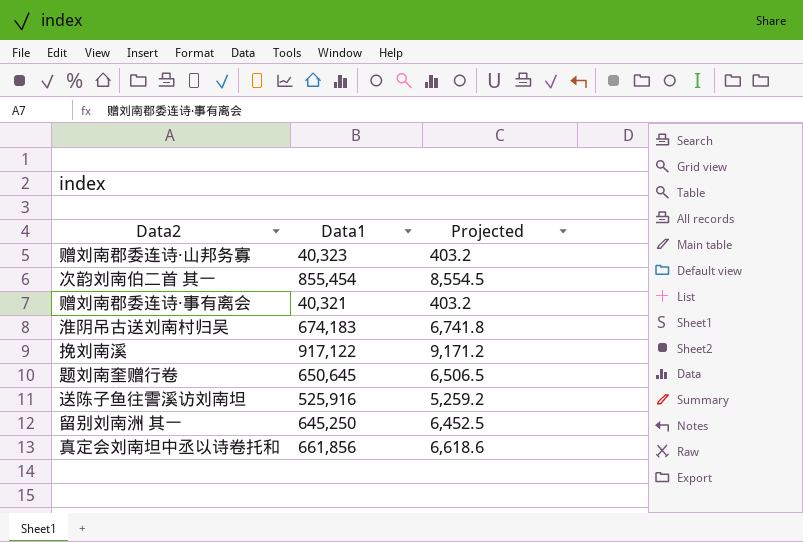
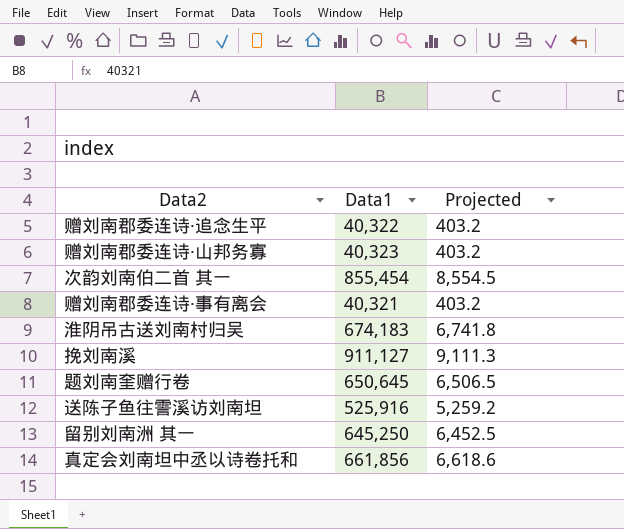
row 赠刘南郡委连诗·追念生平: none -> 40,322 | 403.2
挽刘南溪 | Data1: 917,122 -> 911,127
挽刘南溪 | Projected: 9,171.2 -> 9,111.3

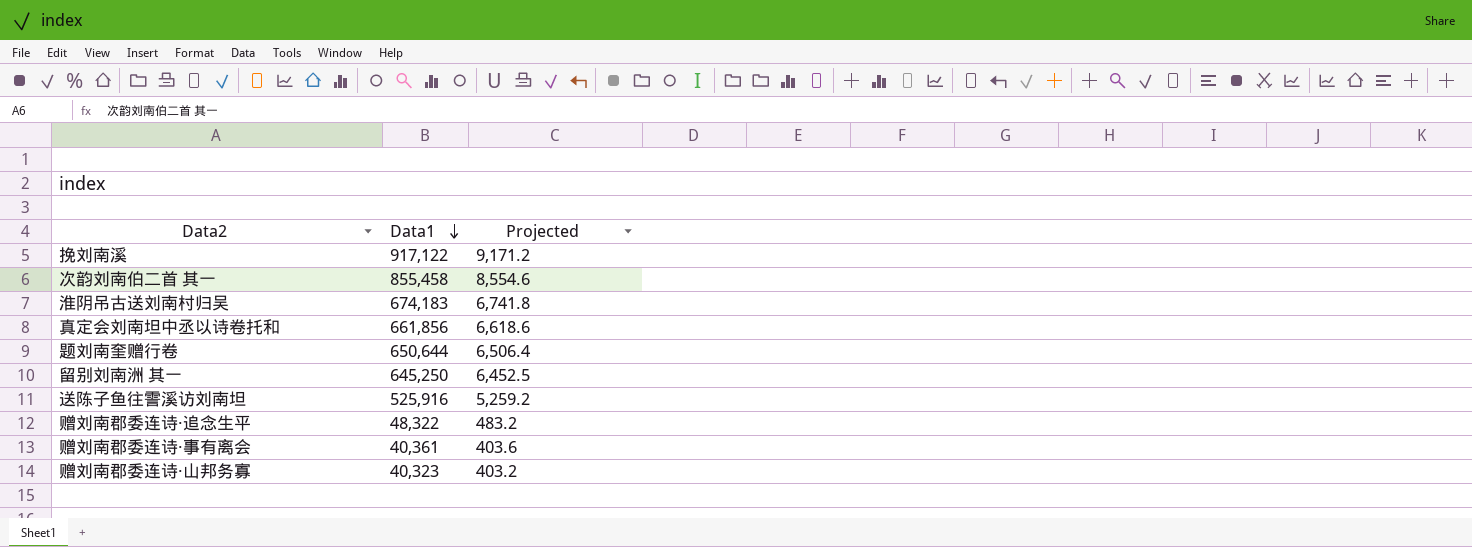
row order: none -> Data1 descending
挽刘南溪 | Data1: 911,127 -> 917,122
挽刘南溪 | Projected: 9,111.3 -> 9,171.2
次韵刘南伯二首 其一 | Data1: 855,454 -> 855,458
次韵刘南伯二首 其一 | Projected: 8,554.5 -> 8,554.6
题刘南奎赠行卷 | Data1: 650,645 -> 650,644
题刘南奎赠行卷 | Projected: 6,506.5 -> 6,506.4
赠刘南郡委连诗·追念生平 | Data1: 40,322 -> 48,322
赠刘南郡委连诗·追念生平 | Projected: 403.2 -> 483.2
赠刘南郡委连诗·事有离会 | Data1: 40,321 -> 40,361
赠刘南郡委连诗·事有离会 | Projected: 403.2 -> 403.6

